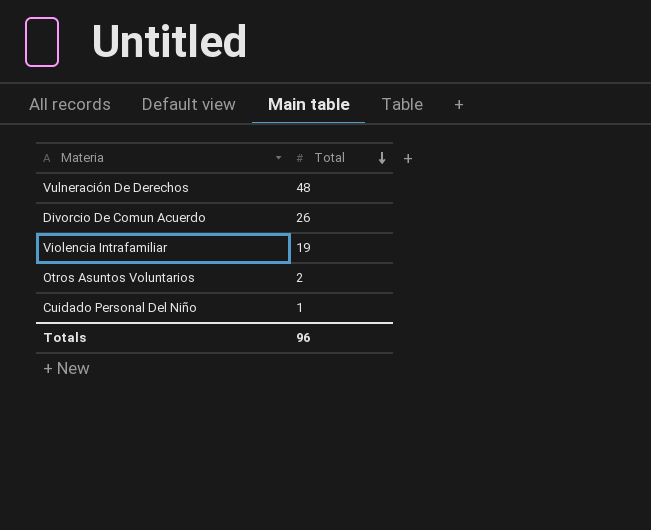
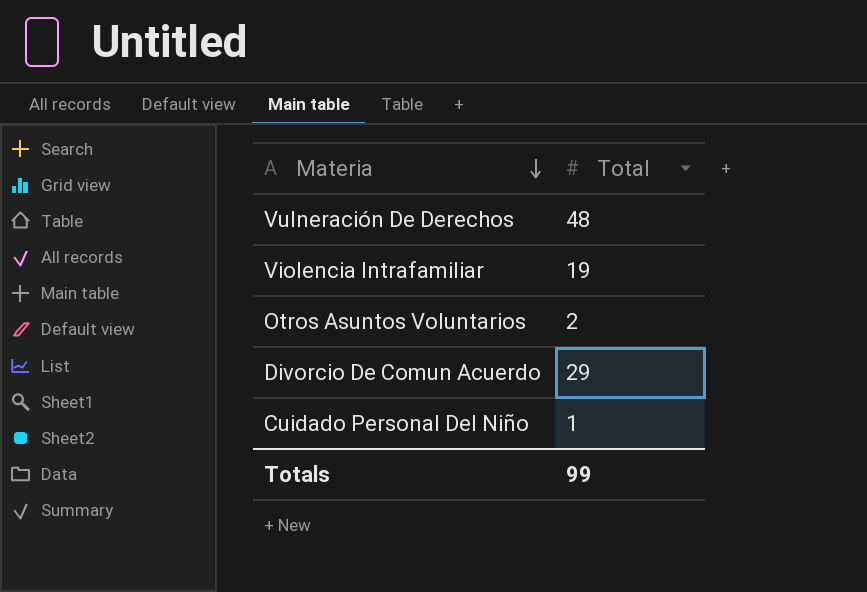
row order: Total descending -> Materia descending
Divorcio De Comun Acuerdo | Total: 26 -> 29
Totals | Total: 96 -> 99

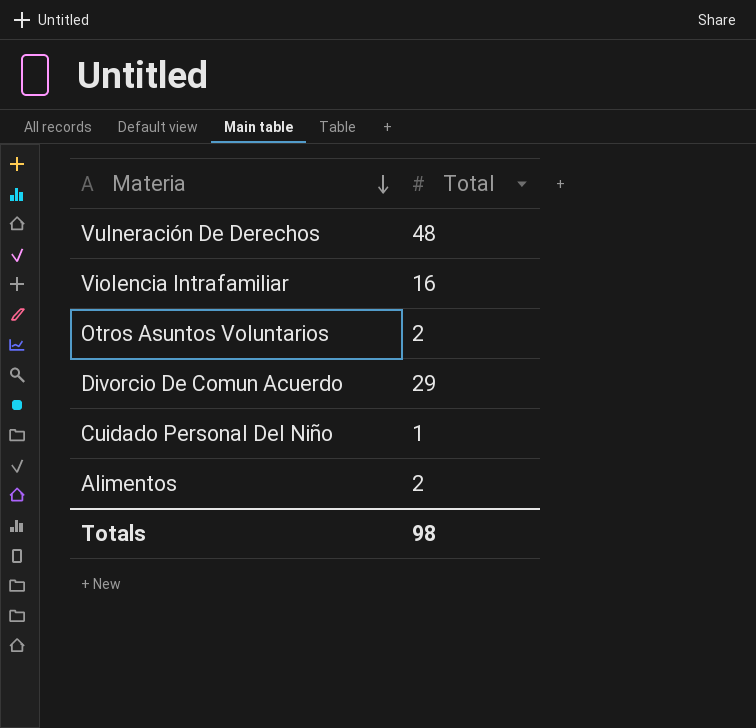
Violencia Intrafamiliar | Total: 19 -> 16
row Alimentos: none -> 2
Totals | Total: 99 -> 98

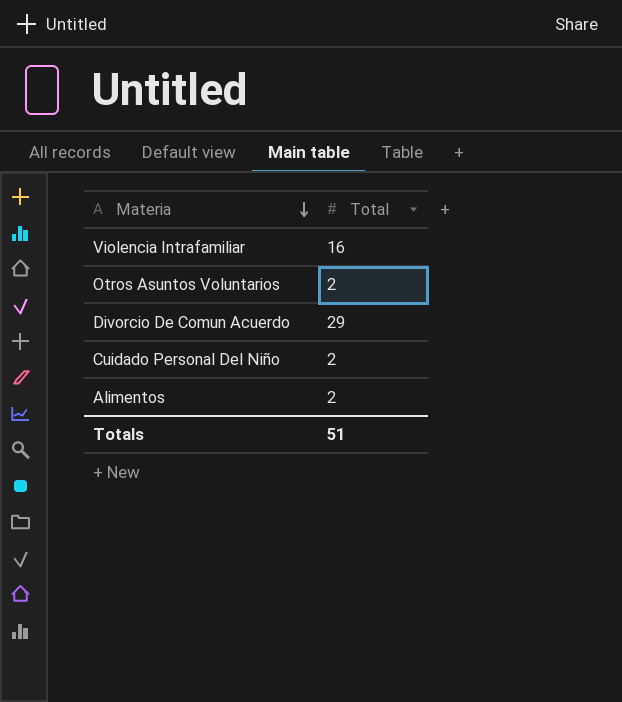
row Vulneración De Derechos: 48 -> none
Cuidado Personal Del Niño | Total: 1 -> 2
Totals | Total: 98 -> 51

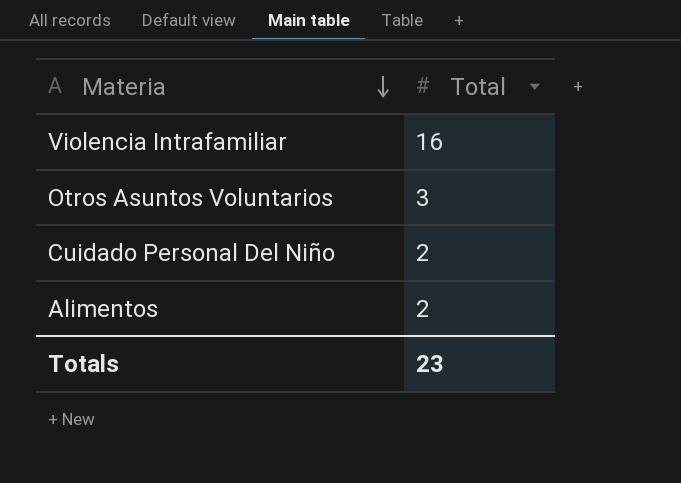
row Divorcio De Comun Acuerdo: 29 -> none
Otros Asuntos Voluntarios | Total: 2 -> 3
Totals | Total: 51 -> 23

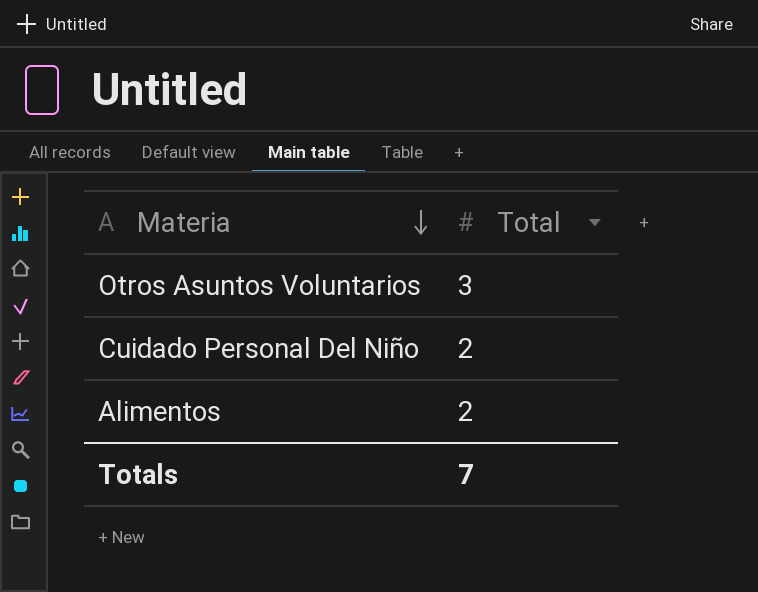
row Violencia Intrafamiliar: 16 -> none
Totals | Total: 23 -> 7

